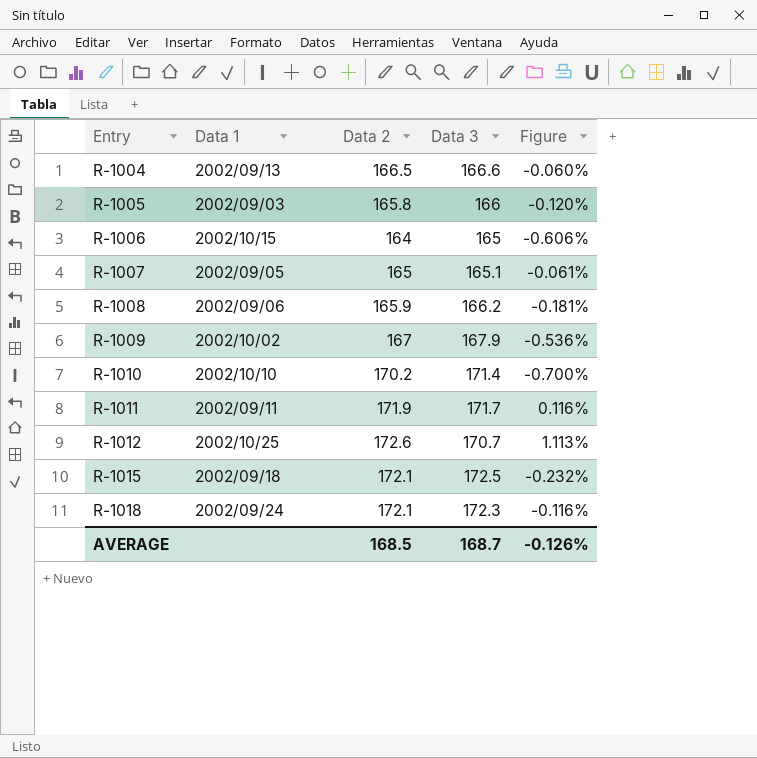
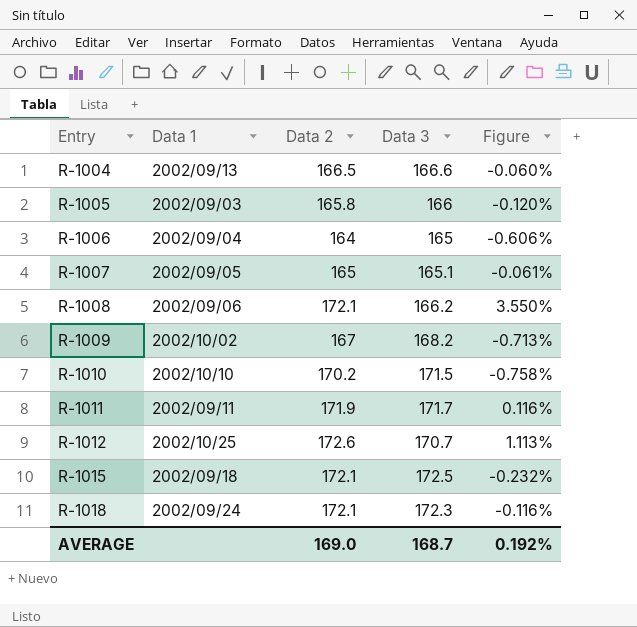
R-1006 | Data 1: 2002/10/15 -> 2002/09/04
R-1008 | Data 2: 165.9 -> 172.1
R-1008 | Figure: -0.181% -> 3.550%
R-1009 | Data 3: 167.9 -> 168.2
R-1009 | Figure: -0.536% -> -0.713%
R-1010 | Data 3: 171.4 -> 171.5
R-1010 | Figure: -0.700% -> -0.758%
AVERAGE | Data 2: 168.5 -> 169.0
AVERAGE | Figure: -0.126% -> 0.192%

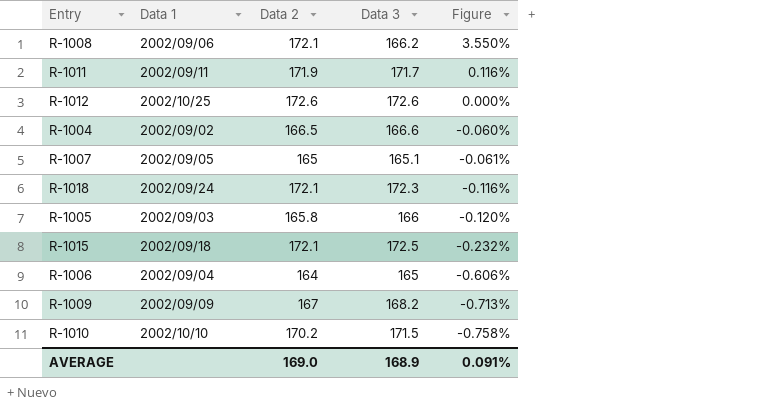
row order: Entry ascending -> Figure descending
R-1012 | Data 3: 170.7 -> 172.6
R-1012 | Figure: 1.113% -> 0.000%
R-1004 | Data 1: 2002/09/13 -> 2002/09/02
R-1009 | Data 1: 2002/10/02 -> 2002/09/09
AVERAGE | Data 3: 168.7 -> 168.9
AVERAGE | Figure: 0.192% -> 0.091%

